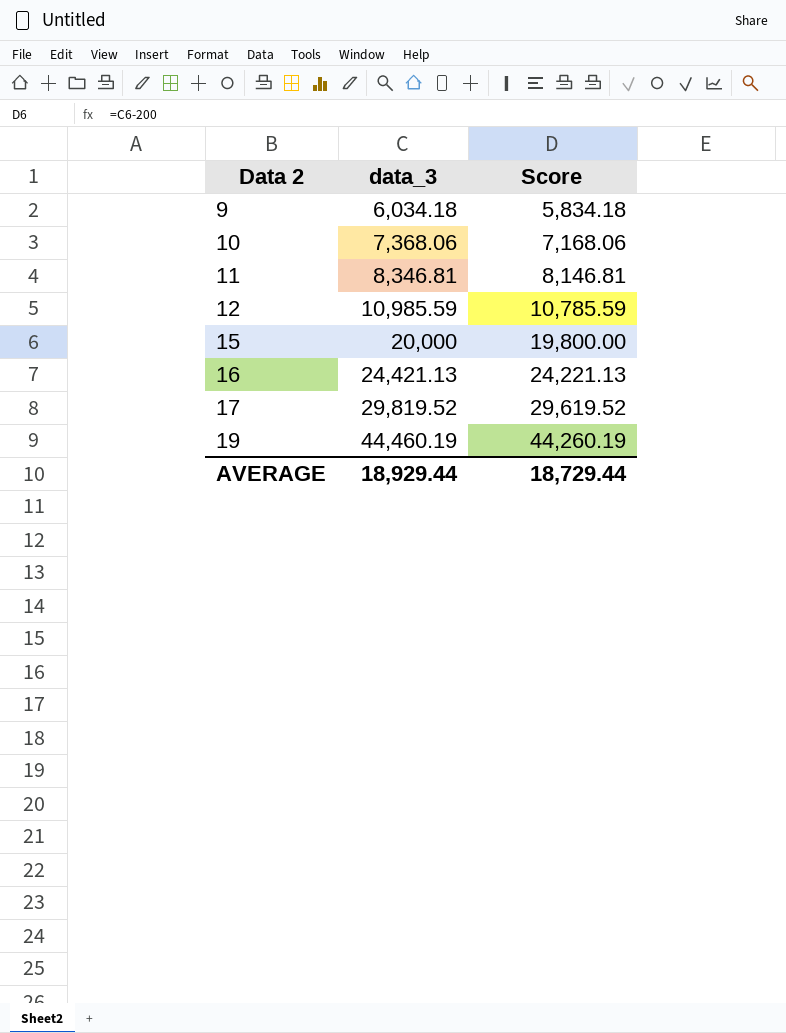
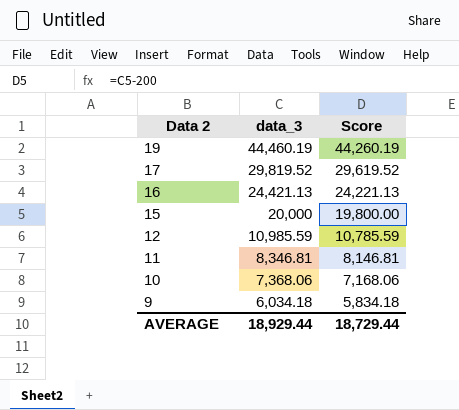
row order: Data 2 ascending -> Data 2 descending

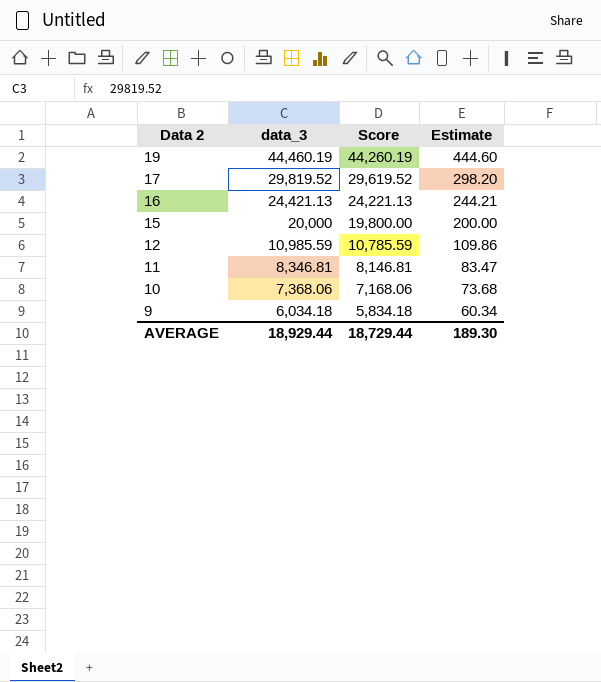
column Estimate | formula: none -> [data_3] * 0.01

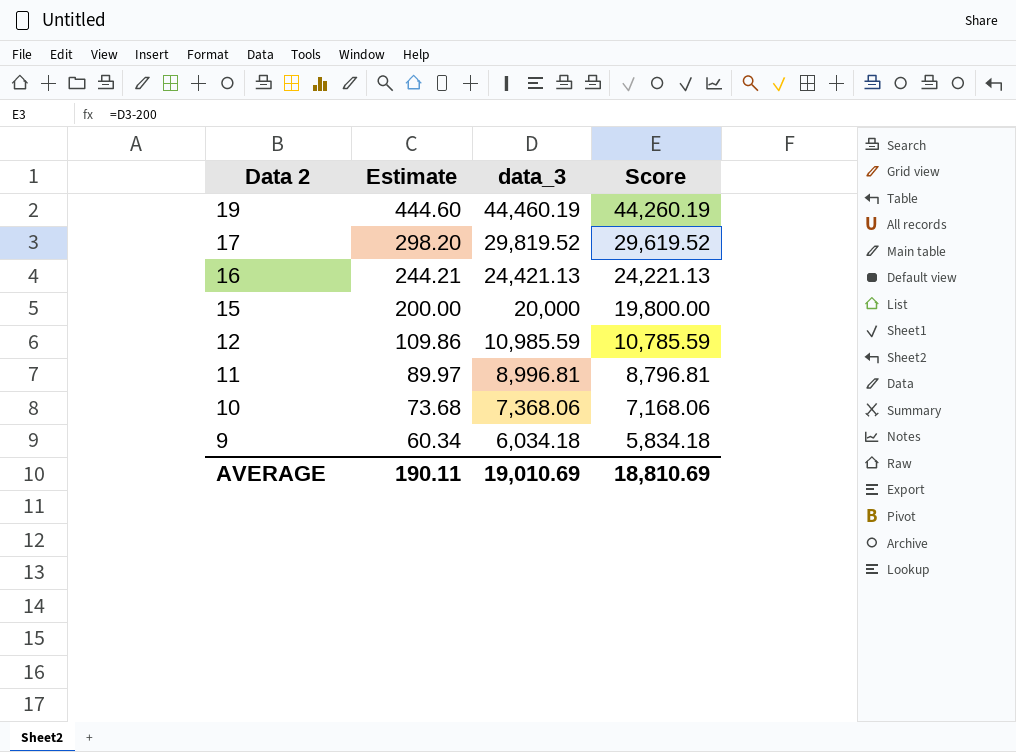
column Estimate | position: 4 -> 2
11 | Estimate: 83.47 -> 89.97
11 | data_3: 8,346.81 -> 8,996.81
11 | Score: 8,146.81 -> 8,796.81
AVERAGE | Estimate: 189.30 -> 190.11
AVERAGE | data_3: 18,929.44 -> 19,010.69
AVERAGE | Score: 18,729.44 -> 18,810.69

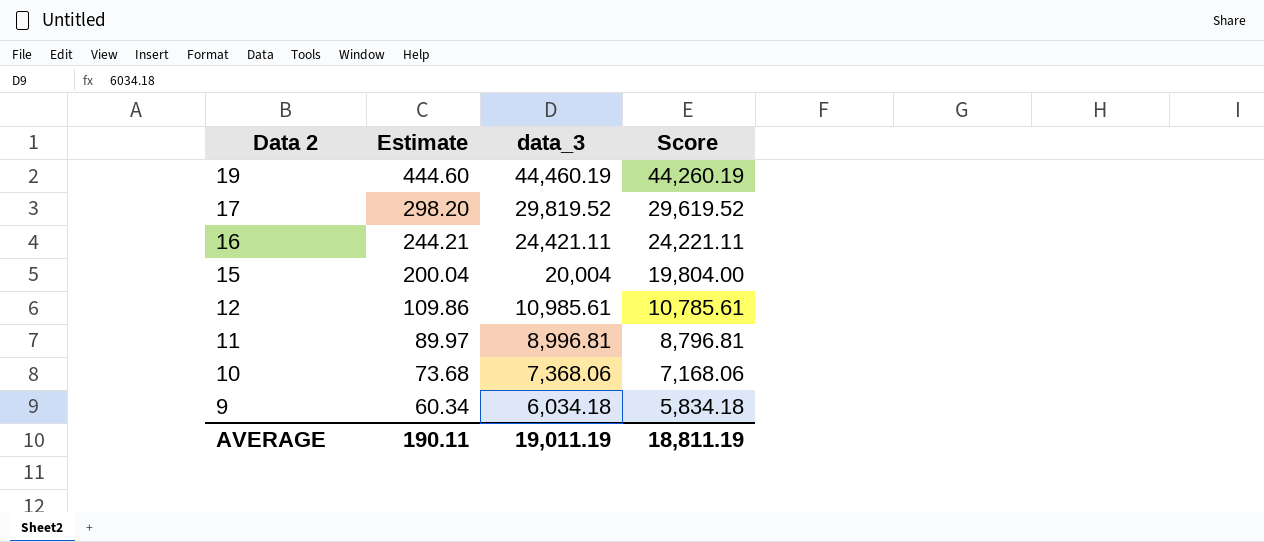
16 | data_3: 24,421.13 -> 24,421.11
16 | Score: 24,221.13 -> 24,221.11
15 | Estimate: 200.00 -> 200.04
15 | data_3: 20,000 -> 20,004
15 | Score: 19,800.00 -> 19,804.00
12 | data_3: 10,985.59 -> 10,985.61
12 | Score: 10,785.59 -> 10,785.61
AVERAGE | data_3: 19,010.69 -> 19,011.19
AVERAGE | Score: 18,810.69 -> 18,811.19

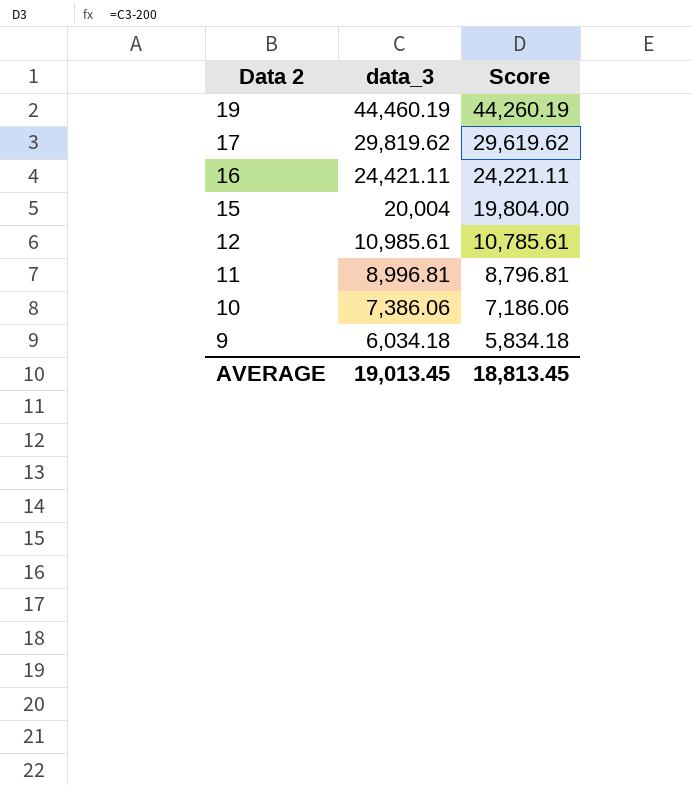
column Estimate | formula: [data_3] * 0.01 -> none
17 | data_3: 29,819.52 -> 29,819.62
17 | Score: 29,619.52 -> 29,619.62
10 | data_3: 7,368.06 -> 7,386.06
10 | Score: 7,168.06 -> 7,186.06
AVERAGE | data_3: 19,011.19 -> 19,013.45
AVERAGE | Score: 18,811.19 -> 18,813.45

